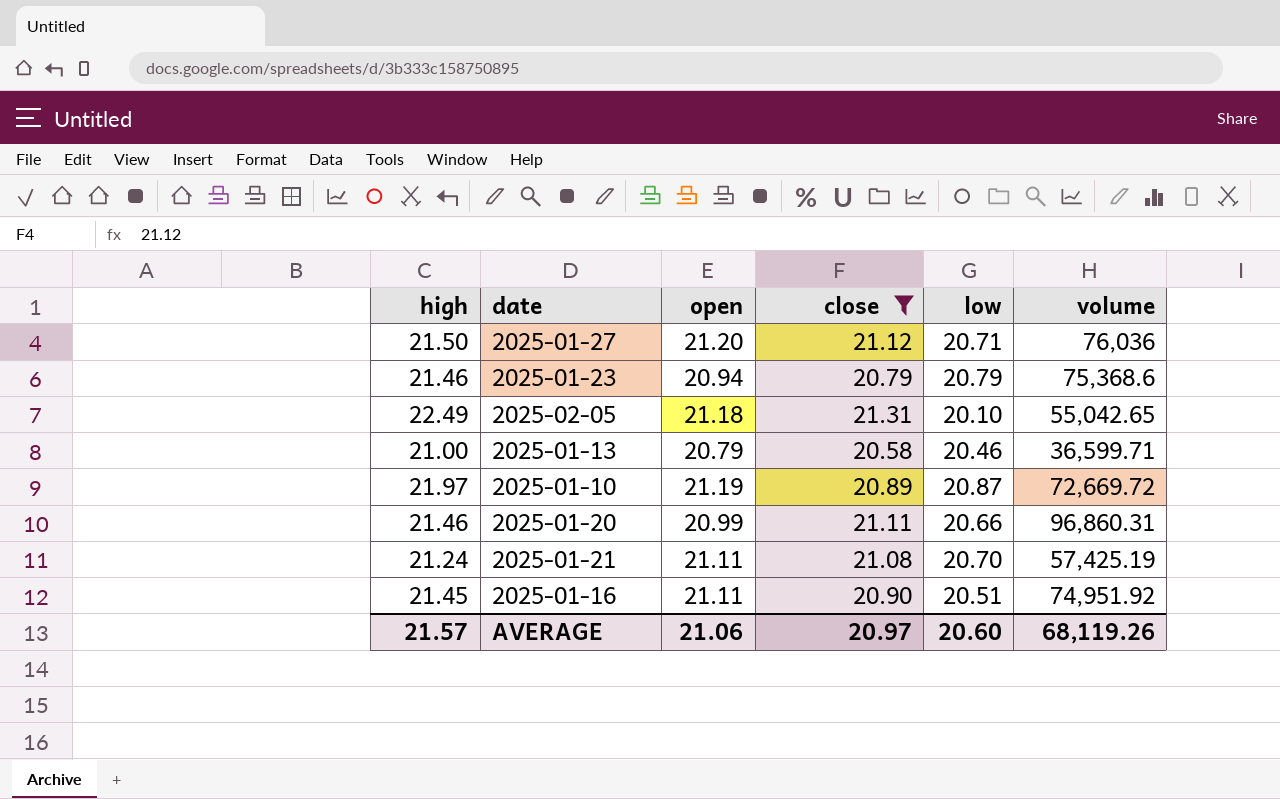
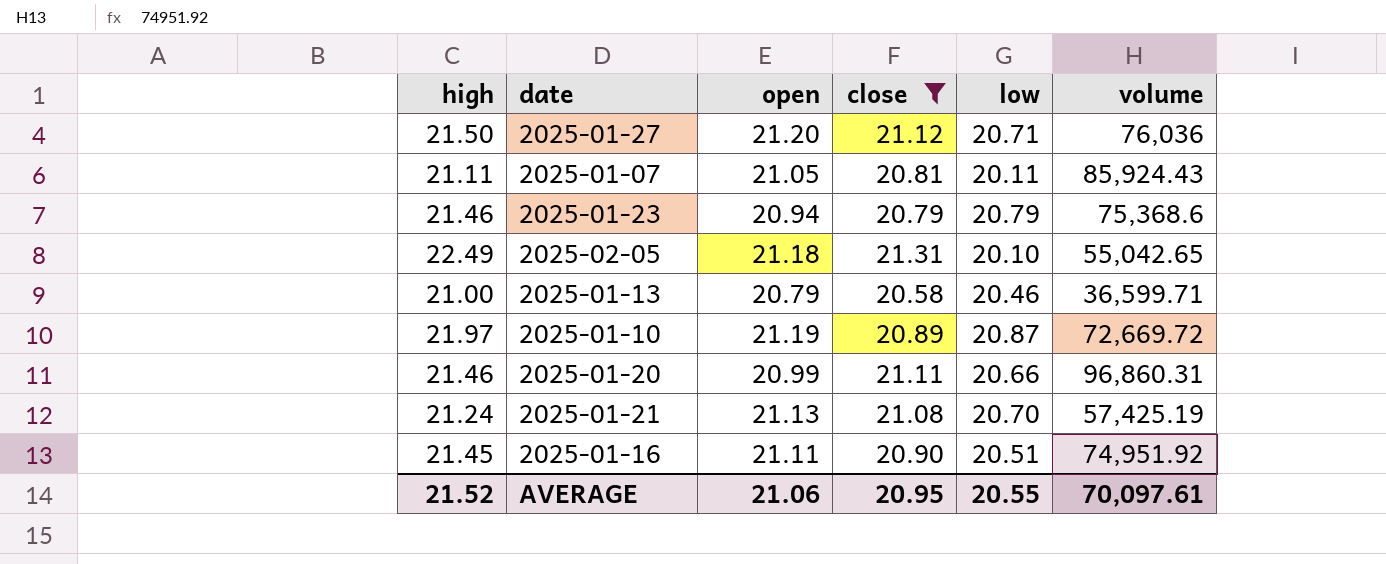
row 2025-01-07: none -> 21.11 | 21.05 | 20.81 | 20.11 | 85,924.43
2025-01-21 | open: 21.11 -> 21.13
AVERAGE | high: 21.57 -> 21.52
AVERAGE | close: 20.97 -> 20.95
AVERAGE | low: 20.60 -> 20.55
AVERAGE | volume: 68,119.26 -> 70,097.61

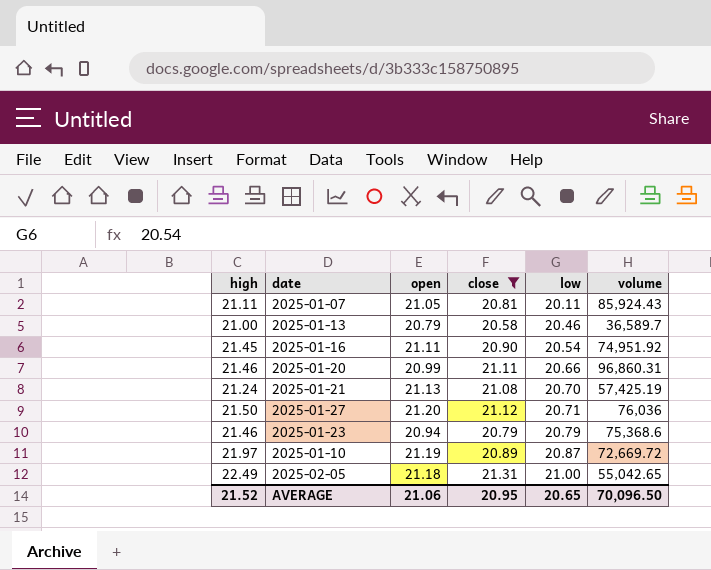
row order: none -> low ascending
2025-01-13 | volume: 36,599.71 -> 36,589.7
2025-01-16 | low: 20.51 -> 20.54
2025-02-05 | low: 20.10 -> 21.00
AVERAGE | low: 20.55 -> 20.65
AVERAGE | volume: 70,097.61 -> 70,096.50

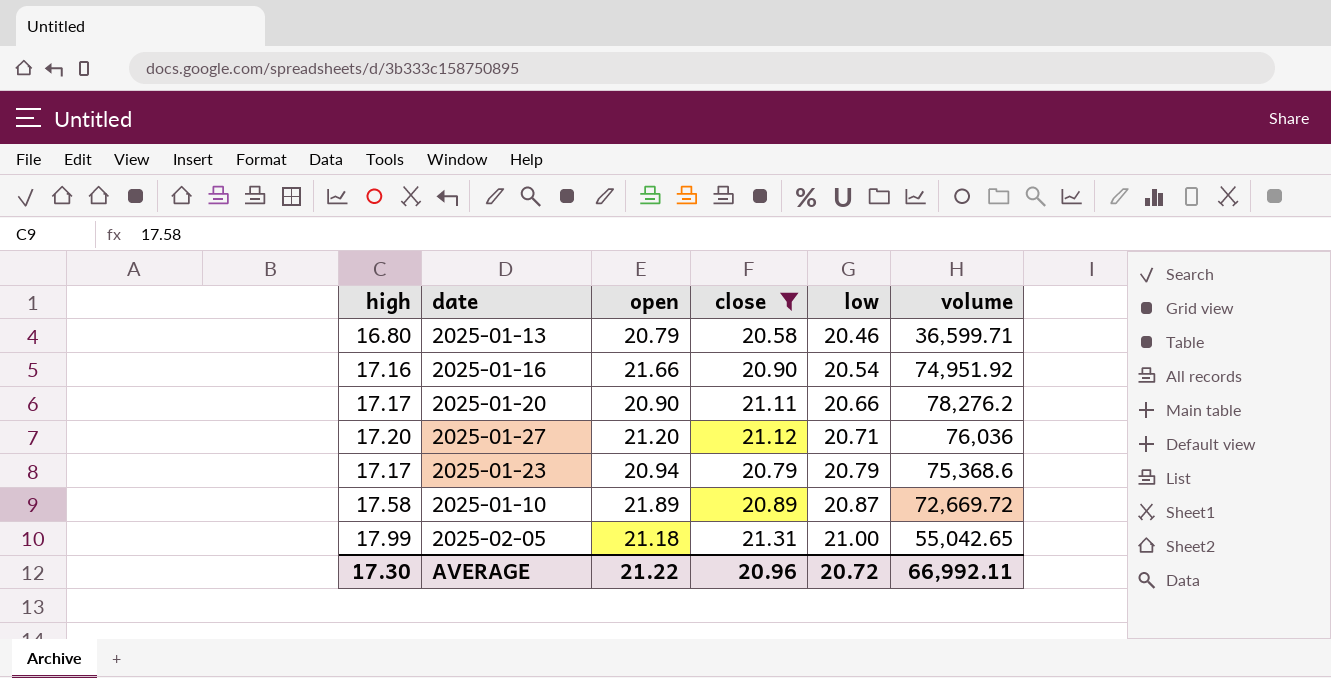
row 2025-01-07: 21.11 | 21.05 | 20.81 | 20.11 | 85,924.43 -> none
row 2025-01-21: 21.24 | 21.13 | 21.08 | 20.70 | 57,425.19 -> none
2025-01-13 | high: 21.00 -> 16.80
2025-01-13 | volume: 36,589.7 -> 36,599.71
2025-01-16 | high: 21.45 -> 17.16
2025-01-16 | open: 21.11 -> 21.66
2025-01-20 | high: 21.46 -> 17.17
2025-01-20 | open: 20.99 -> 20.90
2025-01-20 | volume: 96,860.31 -> 78,276.2
2025-01-27 | high: 21.50 -> 17.20
2025-01-23 | high: 21.46 -> 17.17
2025-01-10 | high: 21.97 -> 17.58
2025-01-10 | open: 21.19 -> 21.89
2025-02-05 | high: 22.49 -> 17.99
AVERAGE | high: 21.52 -> 17.30
AVERAGE | open: 21.06 -> 21.22
AVERAGE | close: 20.95 -> 20.96
AVERAGE | low: 20.65 -> 20.72
AVERAGE | volume: 70,096.50 -> 66,992.11

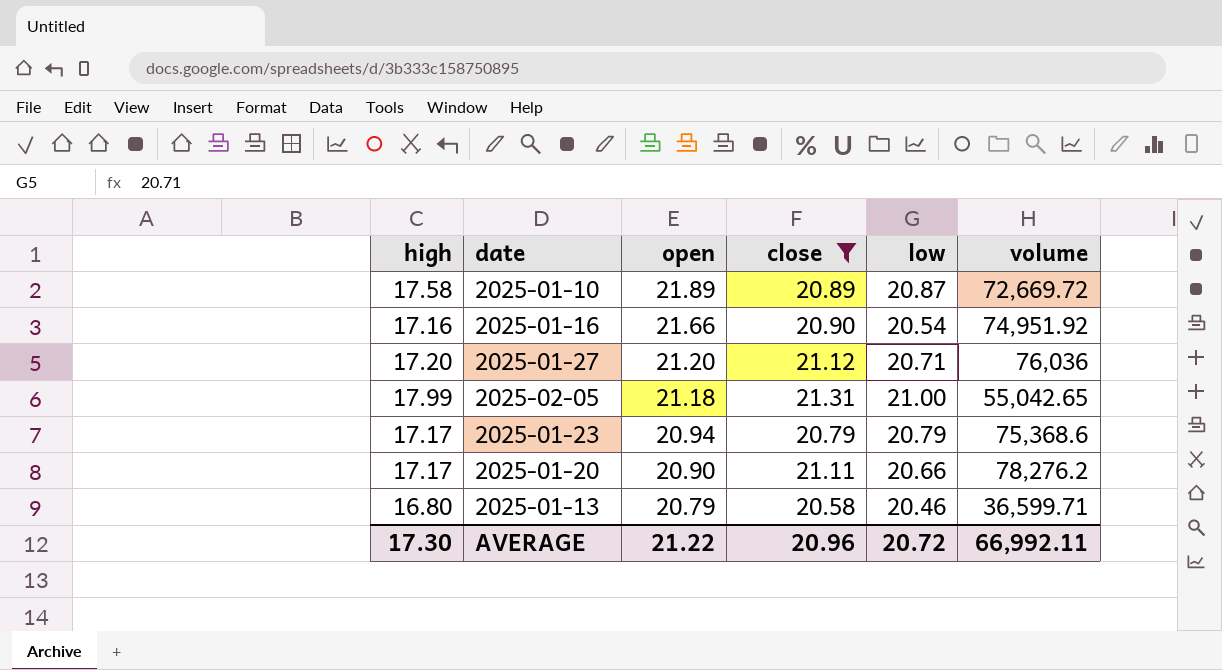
row order: low ascending -> open descending

